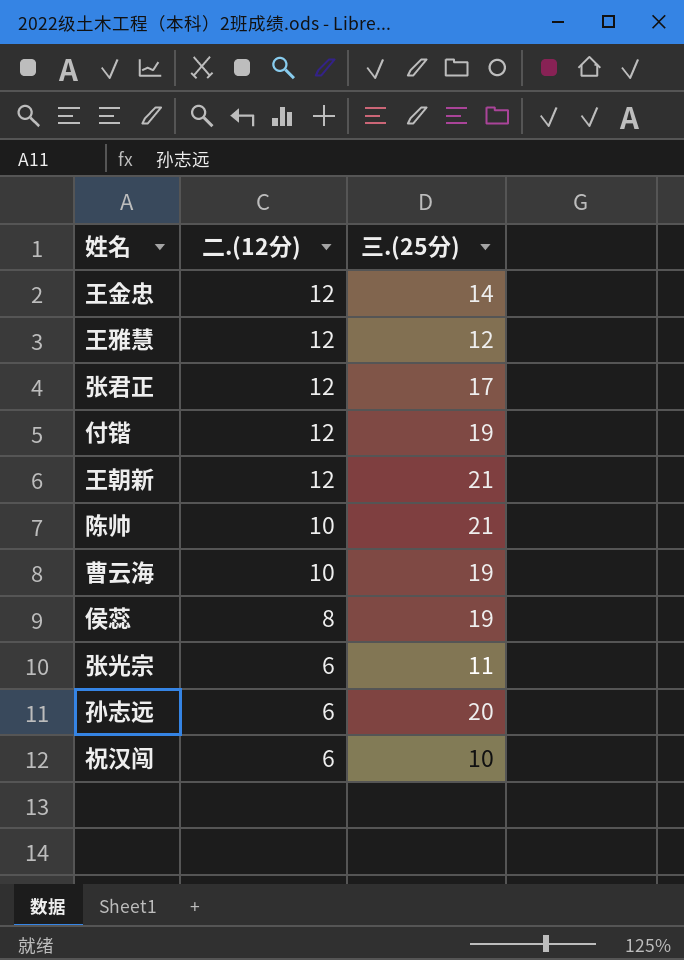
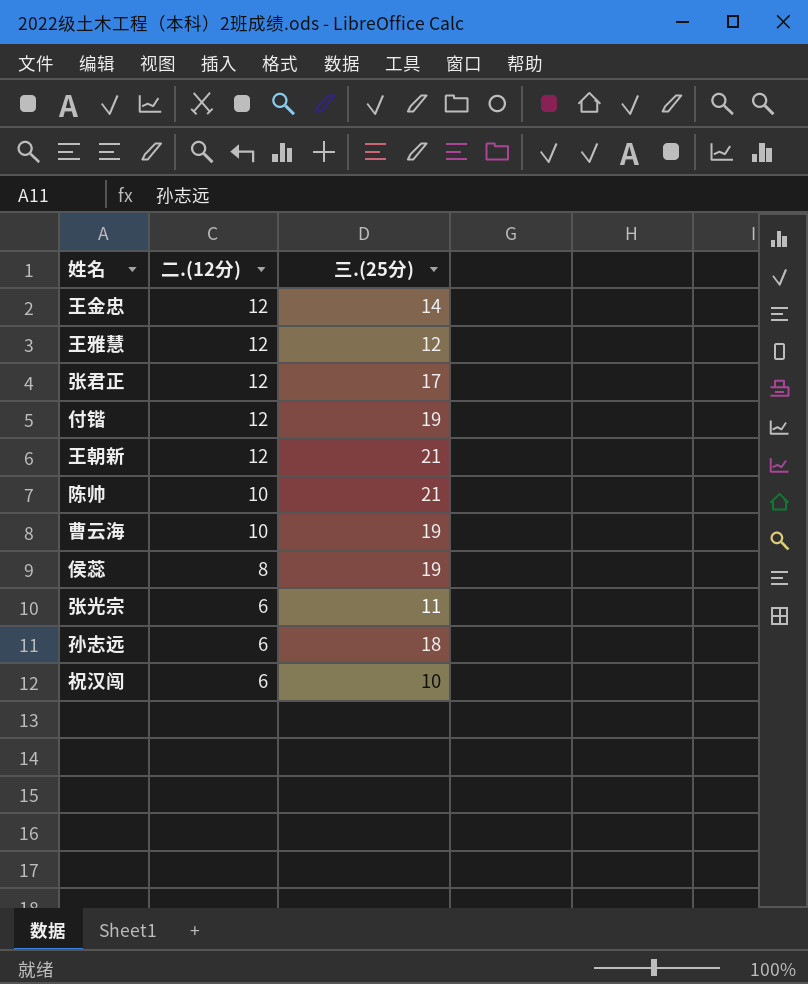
孙志远 | 三.(25分): 20 -> 18

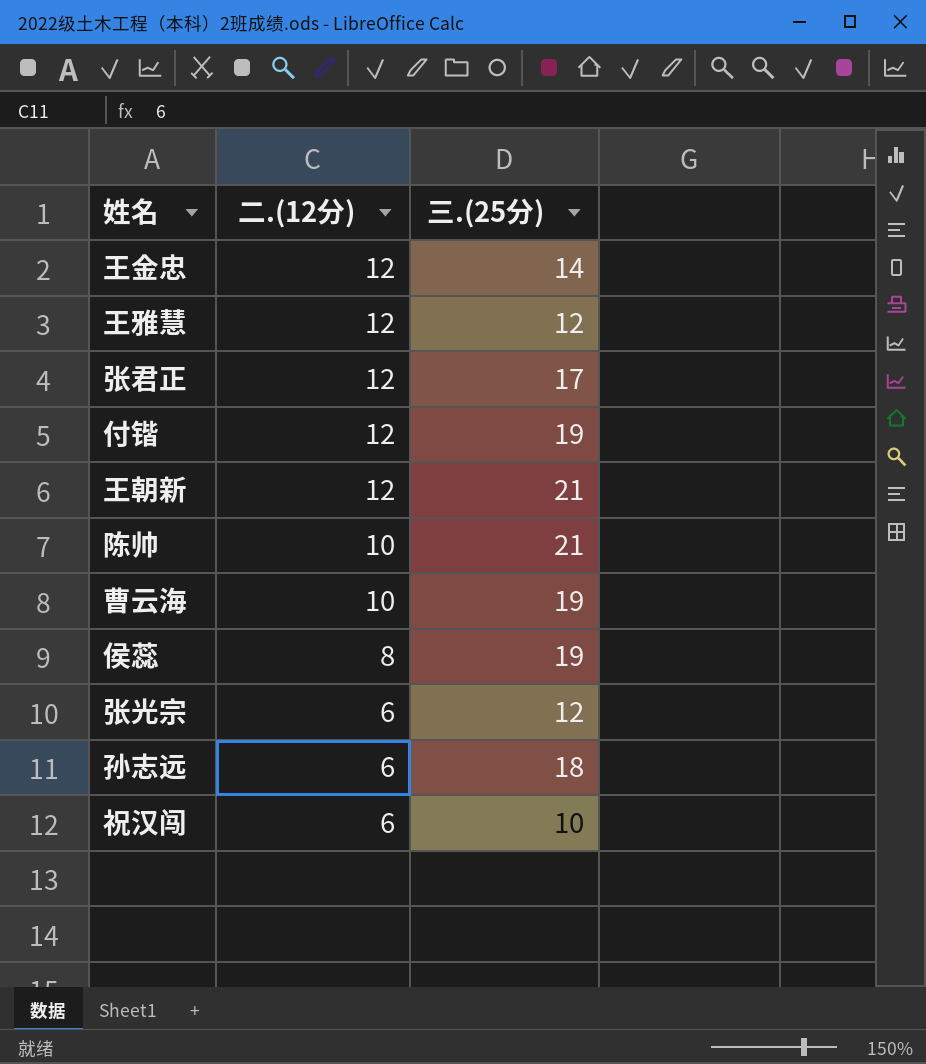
张光宗 | 三.(25分): 11 -> 12

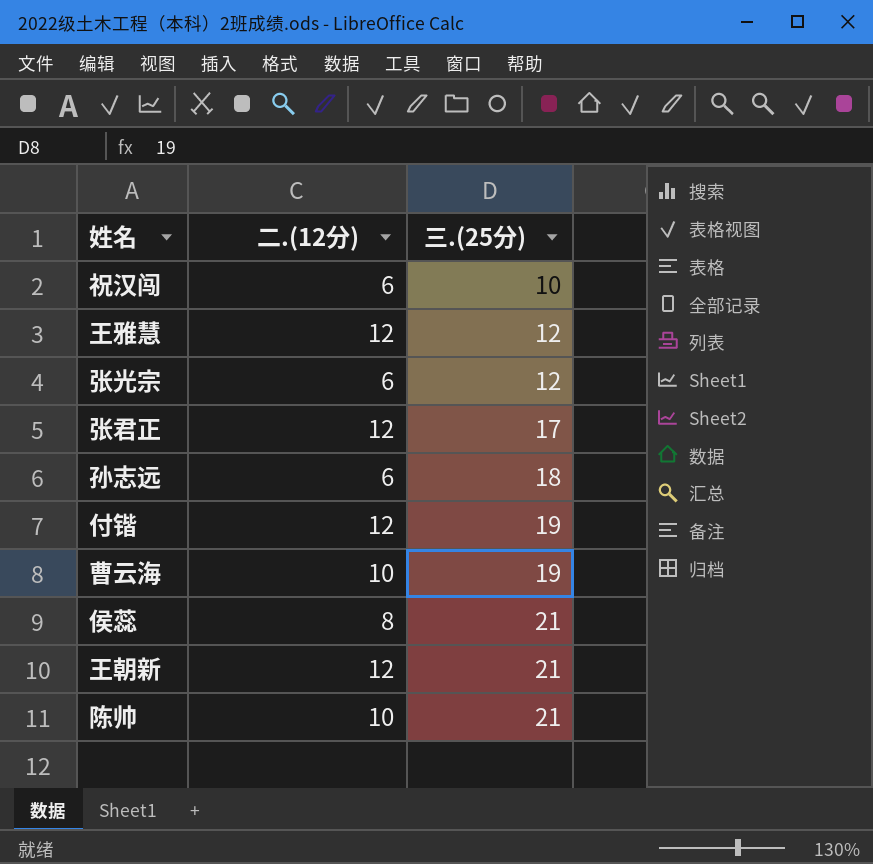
row order: 二.(12分) descending -> 三.(25分) ascending
row 王金忠: 12 | 14 -> none
侯蕊 | 三.(25分): 19 -> 21

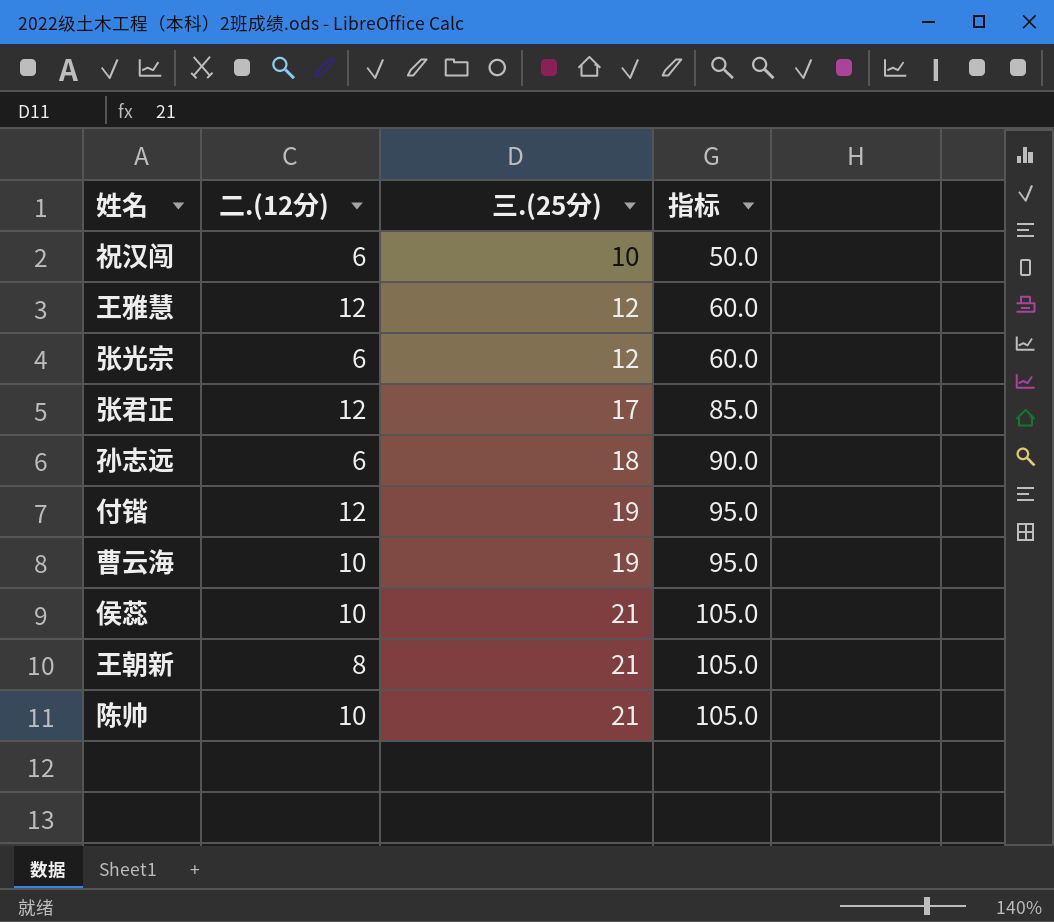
column 指标 | formula: none -> [三.(25分)] * 5
侯蕊 | 二.(12分): 8 -> 10
王朝新 | 二.(12分): 12 -> 8

